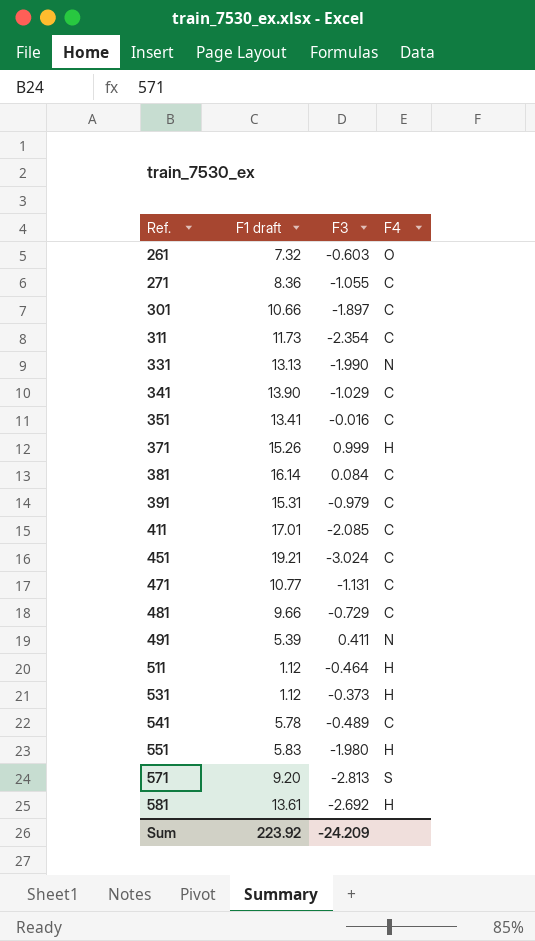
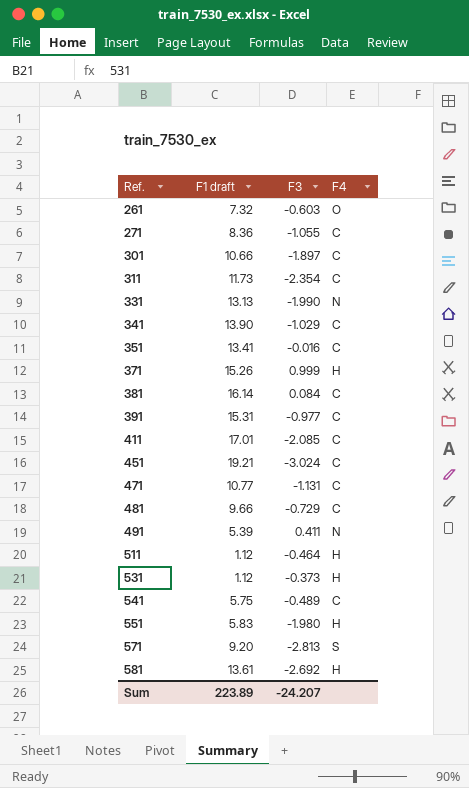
391 | F3: -0.979 -> -0.977
541 | F1 draft: 5.78 -> 5.75
Sum | F1 draft: 223.92 -> 223.89
Sum | F3: -24.209 -> -24.207

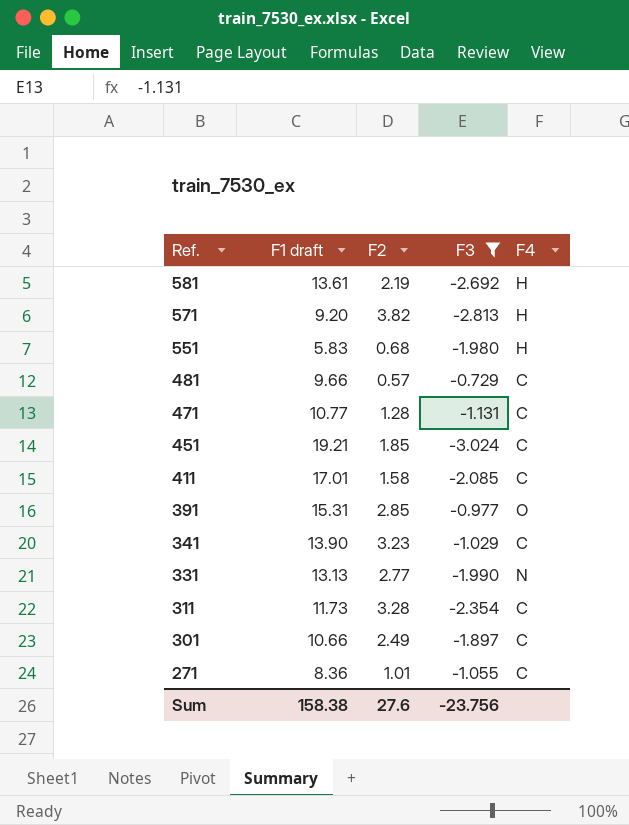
filter: none -> F3 <= -0.729
row order: Ref. ascending -> Ref. descending
column F2 | position: none -> 3
571 | F4: S -> H
391 | F4: C -> O
Sum | F1 draft: 223.89 -> 158.38
Sum | F3: -24.207 -> -23.756

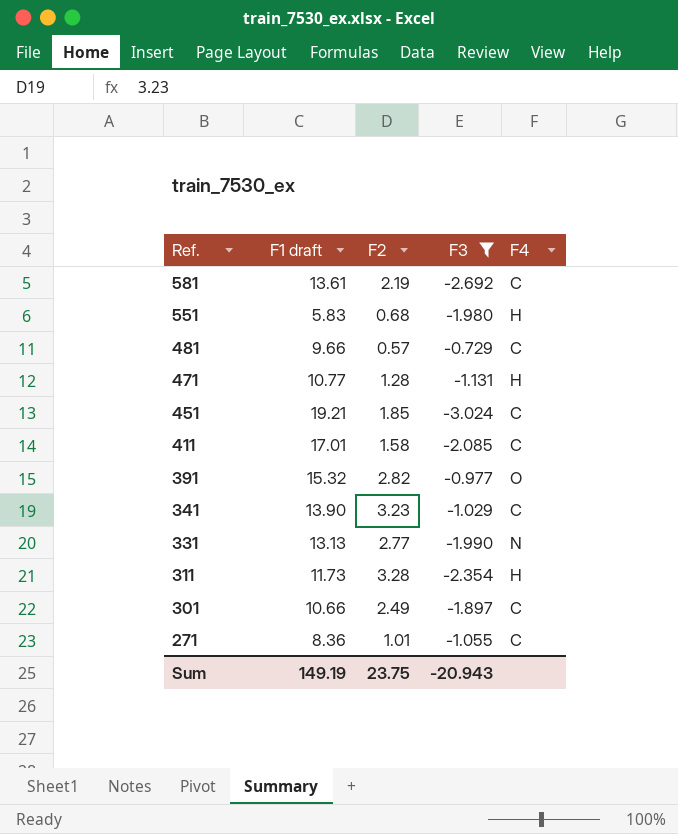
row 571: 9.20 | 3.82 | -2.813 | H -> none
581 | F4: H -> C
471 | F4: C -> H
391 | F1 draft: 15.31 -> 15.32
391 | F2: 2.85 -> 2.82
311 | F4: C -> H
Sum | F1 draft: 158.38 -> 149.19
Sum | F2: 27.6 -> 23.75
Sum | F3: -23.756 -> -20.943

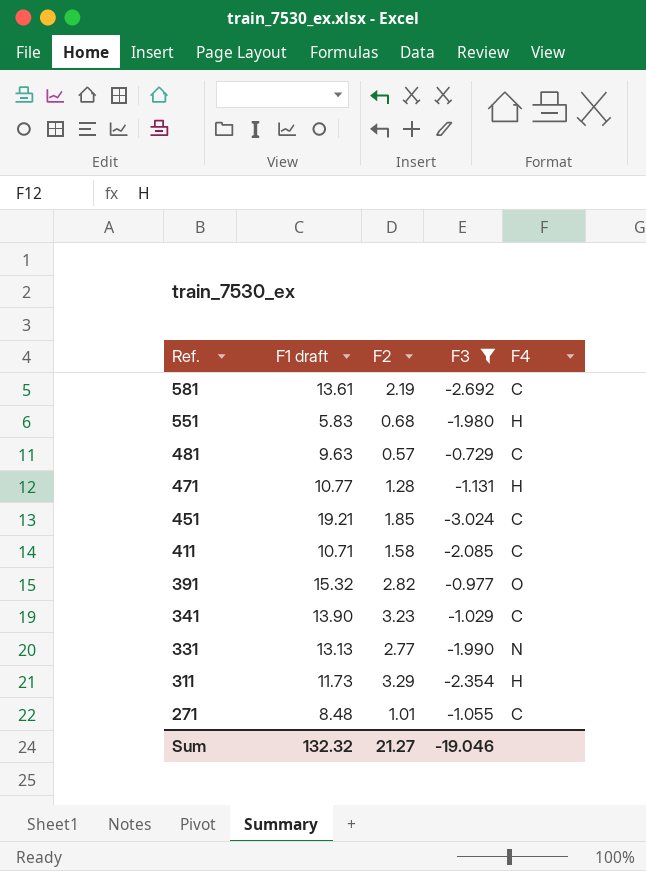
row 301: 10.66 | 2.49 | -1.897 | C -> none
481 | F1 draft: 9.66 -> 9.63
411 | F1 draft: 17.01 -> 10.71
311 | F2: 3.28 -> 3.29
271 | F1 draft: 8.36 -> 8.48
Sum | F1 draft: 149.19 -> 132.32
Sum | F2: 23.75 -> 21.27
Sum | F3: -20.943 -> -19.046

